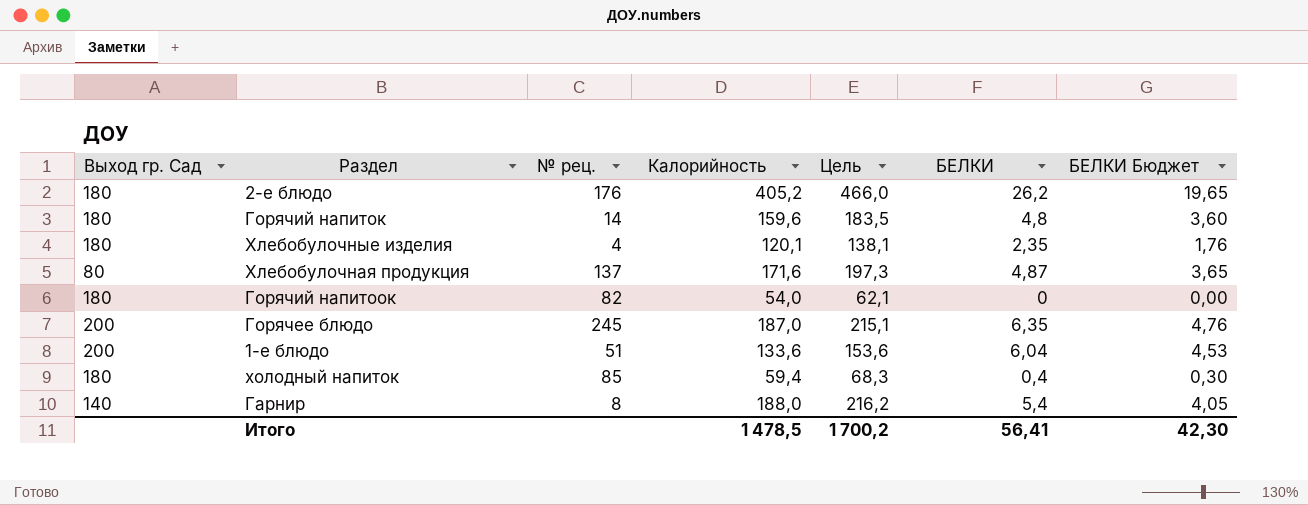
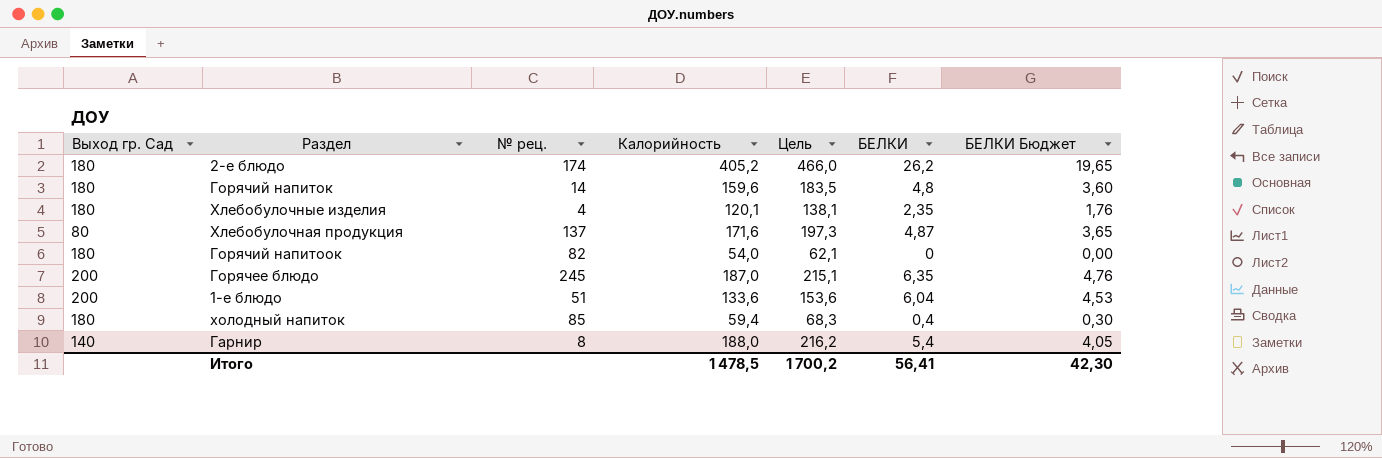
2-е блюдо | № рец.: 176 -> 174

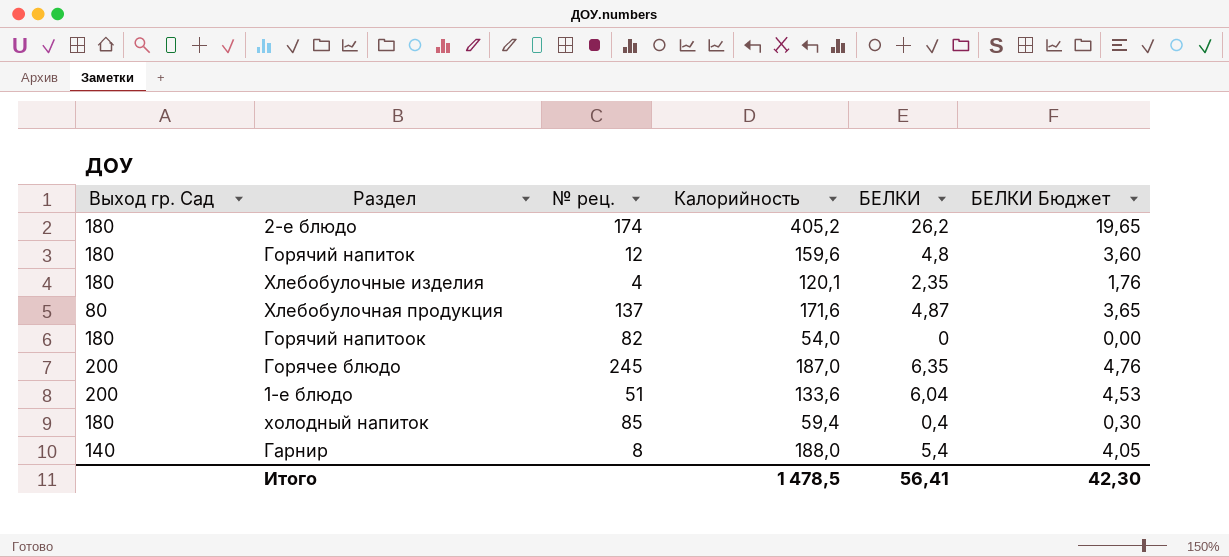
column Цель | formula: [Калорийность] * 1,15 -> none
Горячий напиток | № рец.: 14 -> 12

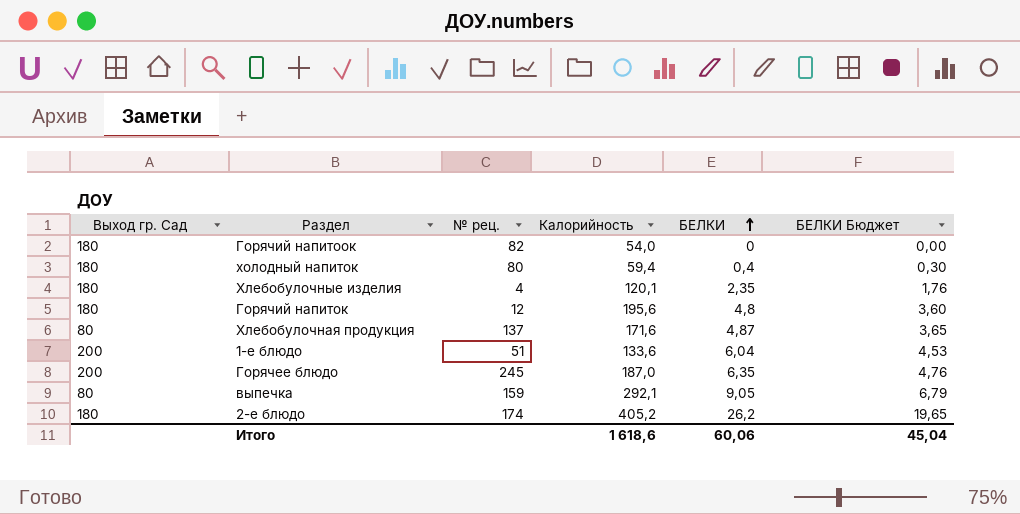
row order: none -> БЕЛКИ ascending
row Гарнир: 140 | 8 | 188,0 | 5,4 | 4,05 -> none
холодный напиток | № рец.: 85 -> 80
Горячий напиток | Калорийность: 159,6 -> 195,6
row выпечка: none -> 80 | 159 | 292,1 | 9,05 | 6,79
Итого | Калорийность: 1 478,5 -> 1 618,6
Итого | БЕЛКИ: 56,41 -> 60,06
Итого | БЕЛКИ Бюджет: 42,30 -> 45,04

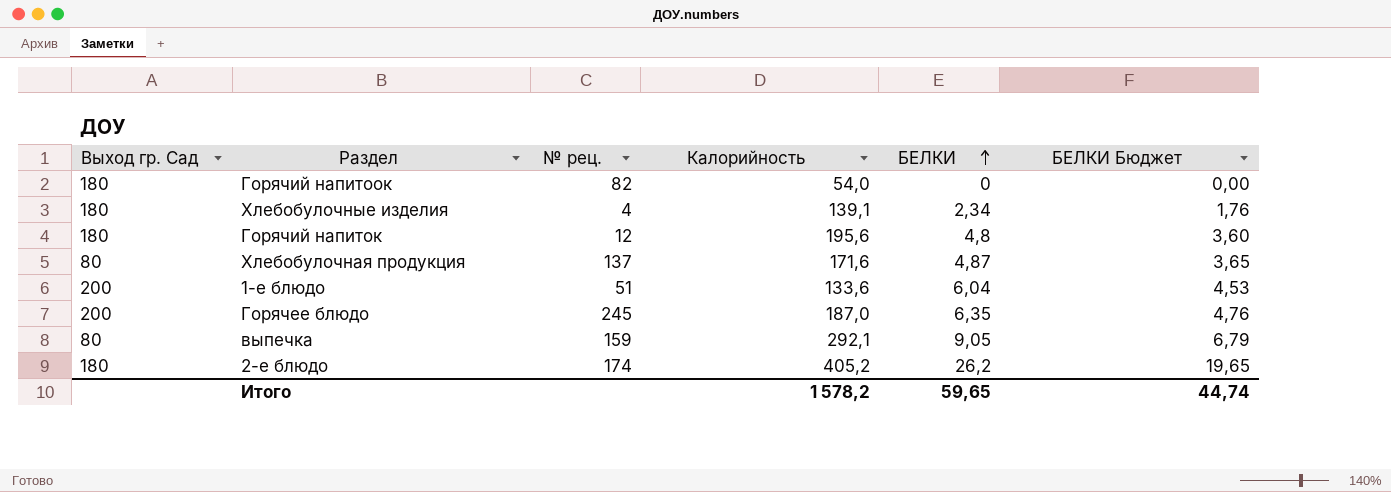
row холодный напиток: 180 | 80 | 59,4 | 0,4 | 0,30 -> none
Хлебобулочные изделия | Калорийность: 120,1 -> 139,1
Хлебобулочные изделия | БЕЛКИ: 2,35 -> 2,34
Итого | Калорийность: 1 618,6 -> 1 578,2
Итого | БЕЛКИ: 60,06 -> 59,65
Итого | БЕЛКИ Бюджет: 45,04 -> 44,74

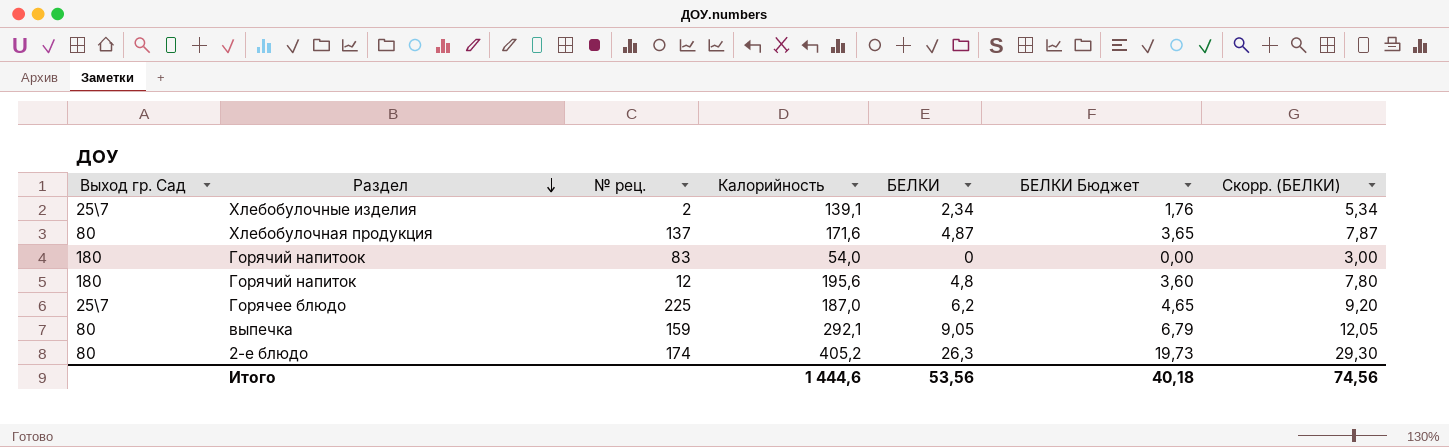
row order: БЕЛКИ ascending -> Раздел descending
column Скорр. (БЕЛКИ) | formula: none -> [БЕЛКИ] + 3
row 1-е блюдо: 200 | 51 | 133,6 | 6,04 | 4,53 -> none
Хлебобулочные изделия | Выход гр. Сад: 180 -> 25\7
Хлебобулочные изделия | № рец.: 4 -> 2
Горячий напитоок | № рец.: 82 -> 83
Горячее блюдо | Выход гр. Сад: 200 -> 25\7
Горячее блюдо | № рец.: 245 -> 225
Горячее блюдо | БЕЛКИ: 6,35 -> 6,2
Горячее блюдо | БЕЛКИ Бюджет: 4,76 -> 4,65
2-е блюдо | Выход гр. Сад: 180 -> 80
2-е блюдо | БЕЛКИ: 26,2 -> 26,3
2-е блюдо | БЕЛКИ Бюджет: 19,65 -> 19,73
Итого | Калорийность: 1 578,2 -> 1 444,6
Итого | БЕЛКИ: 59,65 -> 53,56
Итого | БЕЛКИ Бюджет: 44,74 -> 40,18

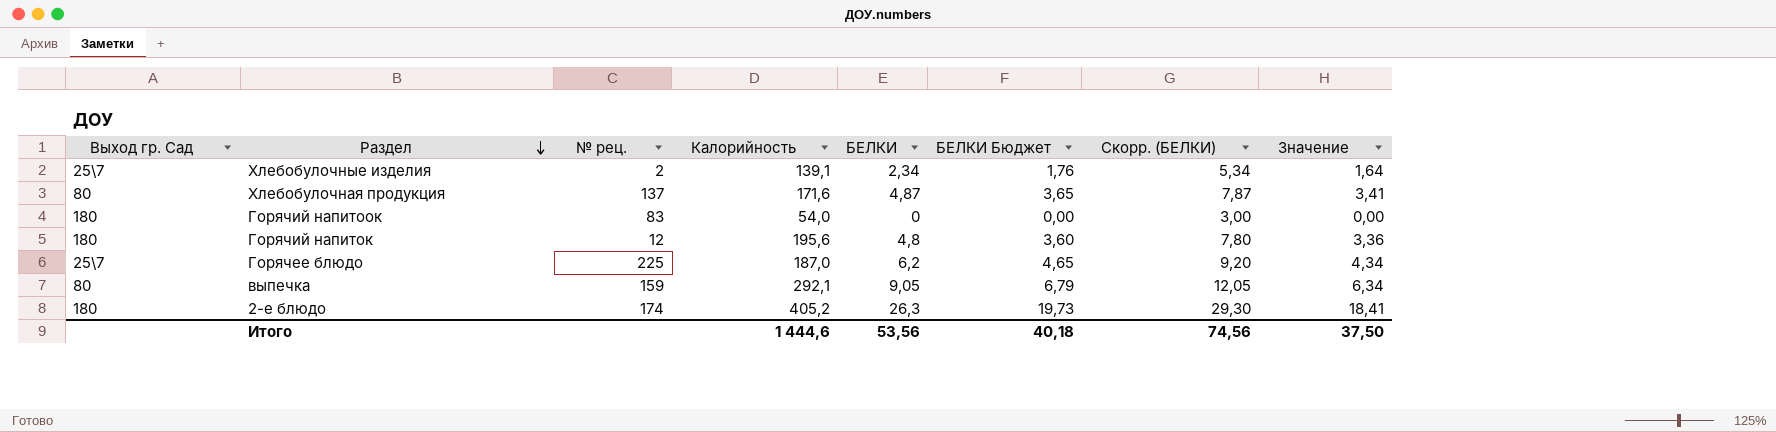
column Значение | formula: none -> [БЕЛКИ] * 0,7
2-е блюдо | Выход гр. Сад: 80 -> 180

